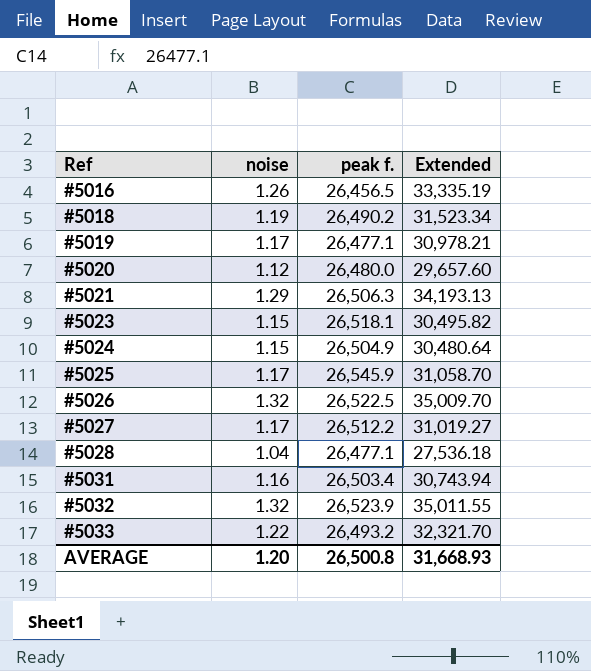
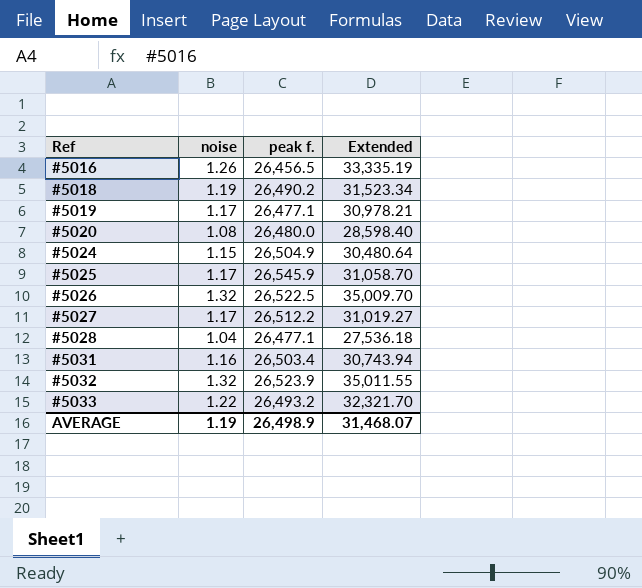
row #5021: 1.29 | 26,506.3 | 34,193.13 -> none
row #5023: 1.15 | 26,518.1 | 30,495.82 -> none
#5020 | noise: 1.12 -> 1.08
#5020 | Extended: 29,657.60 -> 28,598.40
AVERAGE | noise: 1.20 -> 1.19
AVERAGE | peak f.: 26,500.8 -> 26,498.9
AVERAGE | Extended: 31,668.93 -> 31,468.07

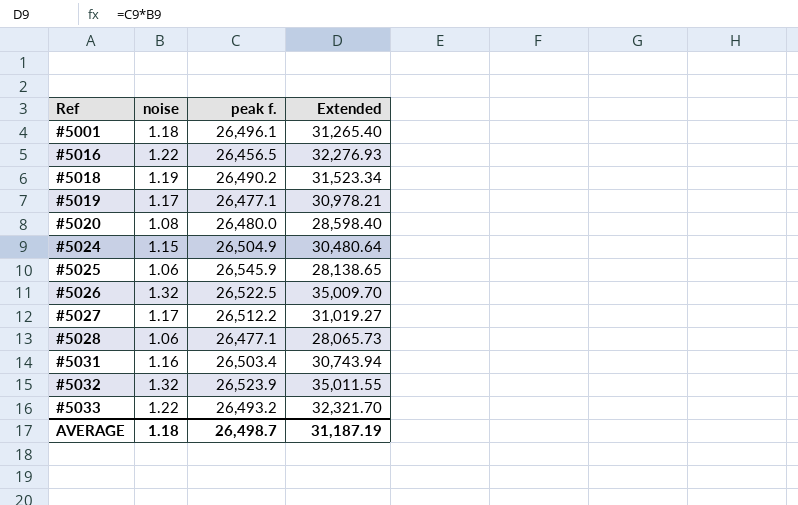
row #5001: none -> 1.18 | 26,496.1 | 31,265.40
#5016 | noise: 1.26 -> 1.22
#5016 | Extended: 33,335.19 -> 32,276.93
#5025 | noise: 1.17 -> 1.06
#5025 | Extended: 31,058.70 -> 28,138.65
#5028 | noise: 1.04 -> 1.06
#5028 | Extended: 27,536.18 -> 28,065.73
AVERAGE | noise: 1.19 -> 1.18
AVERAGE | peak f.: 26,498.9 -> 26,498.7
AVERAGE | Extended: 31,468.07 -> 31,187.19

